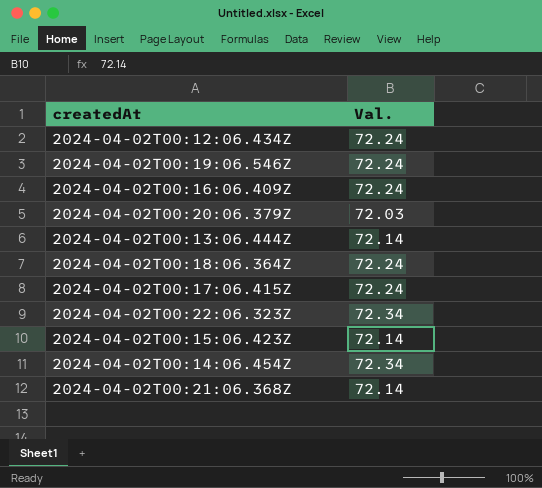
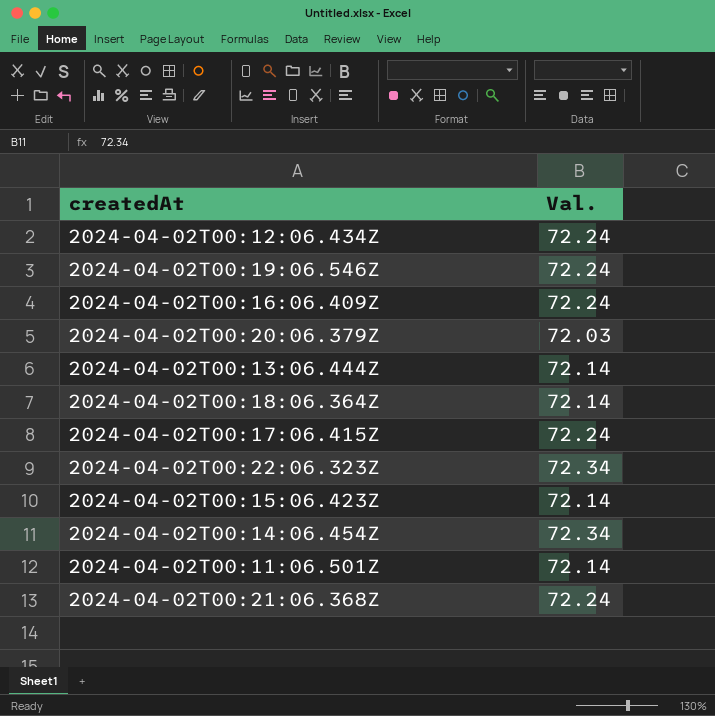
2024-04-02T00:18:06.364Z | Val.: 72.24 -> 72.14
row 2024-04-02T00:11:06.501Z: none -> 72.14
2024-04-02T00:21:06.368Z | Val.: 72.14 -> 72.24

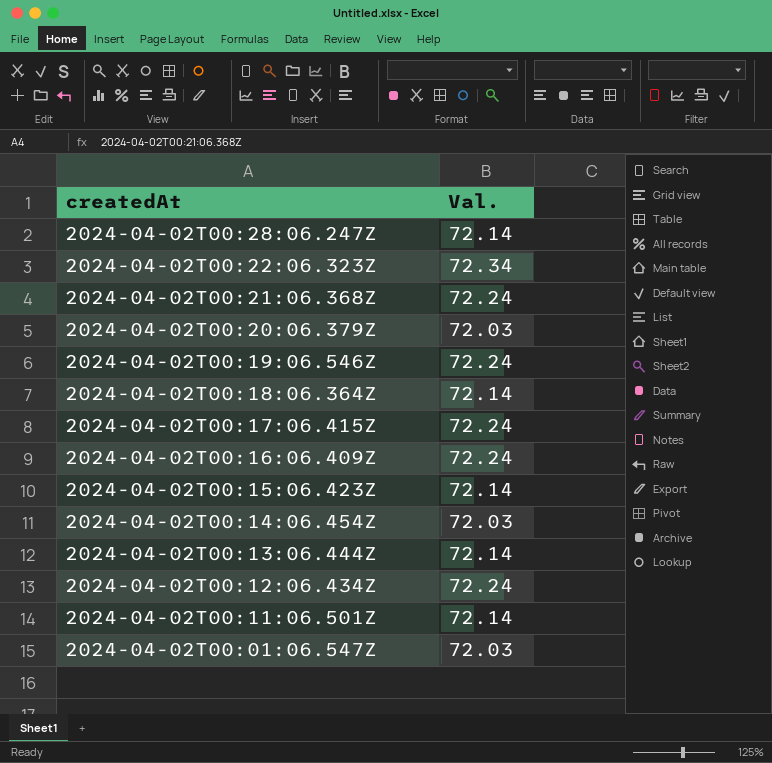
row order: none -> createdAt descending
row 2024-04-02T00:28:06.247Z: none -> 72.14
2024-04-02T00:14:06.454Z | Val.: 72.34 -> 72.03
row 2024-04-02T00:01:06.547Z: none -> 72.03

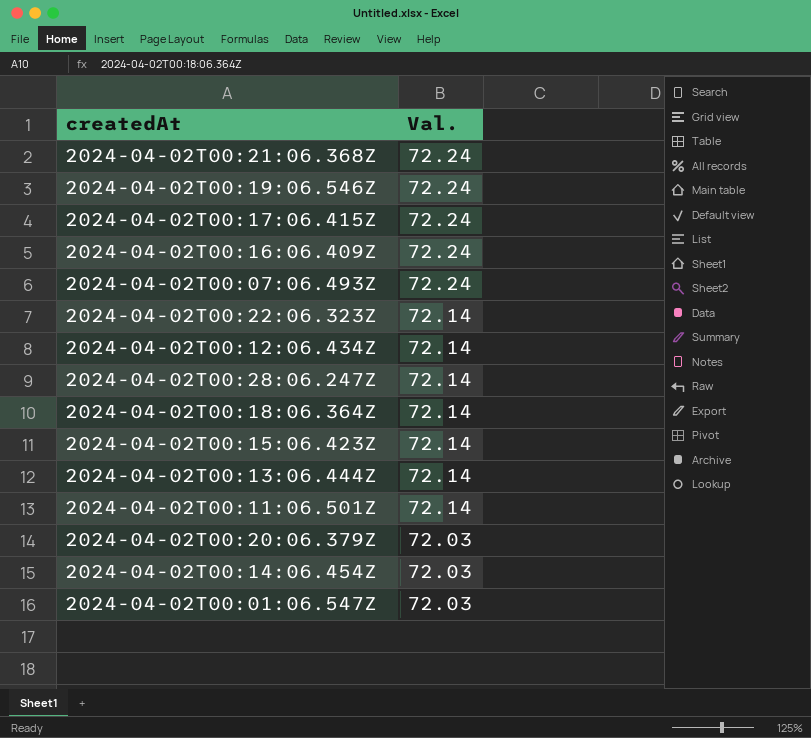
row order: createdAt descending -> Val. descending
row 2024-04-02T00:07:06.493Z: none -> 72.24
2024-04-02T00:22:06.323Z | Val.: 72.34 -> 72.14
2024-04-02T00:12:06.434Z | Val.: 72.24 -> 72.14

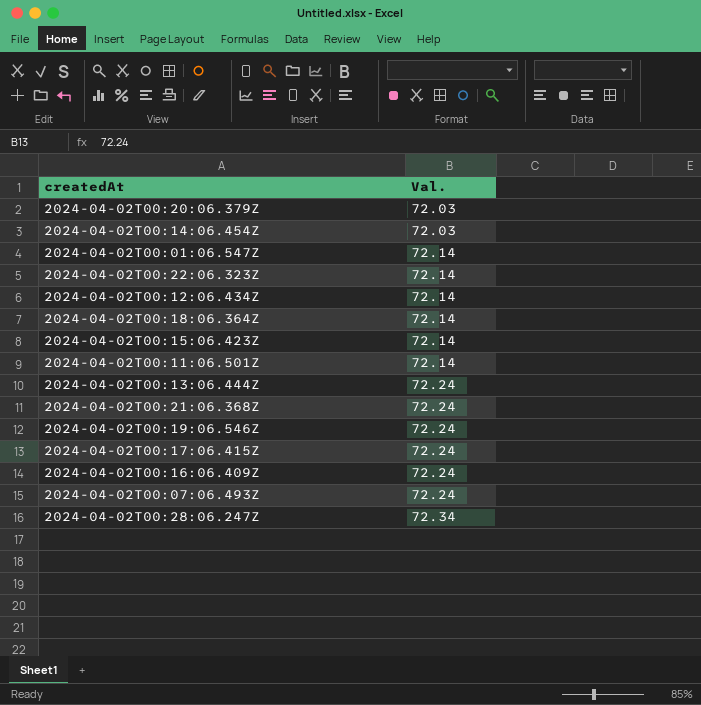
row order: Val. descending -> Val. ascending
2024-04-02T00:01:06.547Z | Val.: 72.03 -> 72.14
2024-04-02T00:13:06.444Z | Val.: 72.14 -> 72.24
2024-04-02T00:28:06.247Z | Val.: 72.14 -> 72.34

